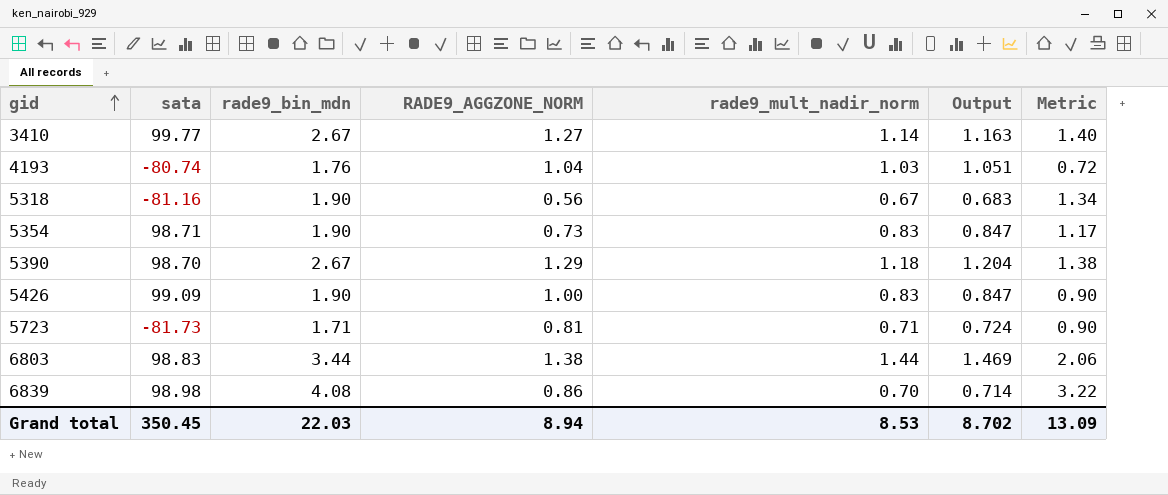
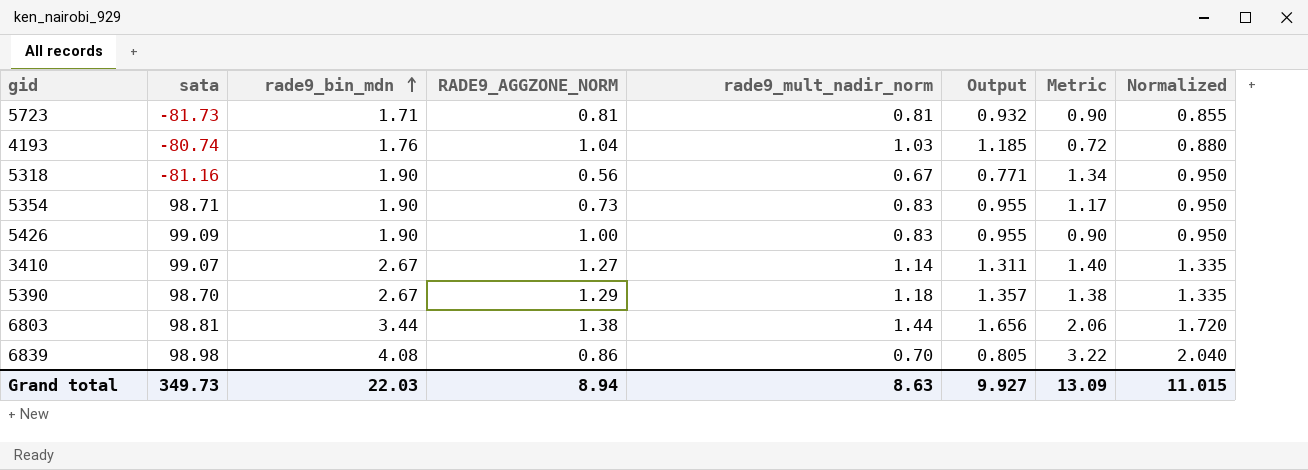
row order: gid ascending -> rade9_bin_mdn ascending
column Output | formula: [rade9_mult_nadir_norm] * 1.02 -> [rade9_mult_nadir_norm] * 1.15
column Normalized | formula: none -> [rade9_bin_mdn] * 0.5
5723 | rade9_mult_nadir_norm: 0.71 -> 0.81
3410 | sata: 99.77 -> 99.07
6803 | sata: 98.83 -> 98.81
Grand total | sata: 350.45 -> 349.73
Grand total | rade9_mult_nadir_norm: 8.53 -> 8.63
Grand total | Output: 8.702 -> 9.927

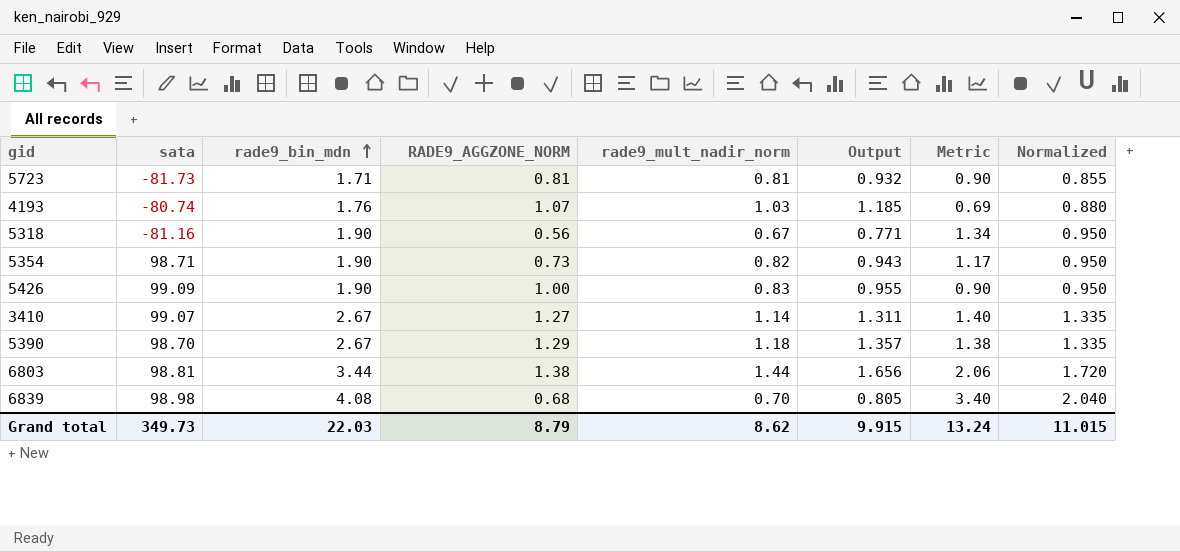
4193 | RADE9_AGGZONE_NORM: 1.04 -> 1.07
4193 | Metric: 0.72 -> 0.69
5354 | rade9_mult_nadir_norm: 0.83 -> 0.82
5354 | Output: 0.955 -> 0.943
6839 | RADE9_AGGZONE_NORM: 0.86 -> 0.68
6839 | Metric: 3.22 -> 3.40
Grand total | RADE9_AGGZONE_NORM: 8.94 -> 8.79
Grand total | rade9_mult_nadir_norm: 8.63 -> 8.62
Grand total | Output: 9.927 -> 9.915
Grand total | Metric: 13.09 -> 13.24

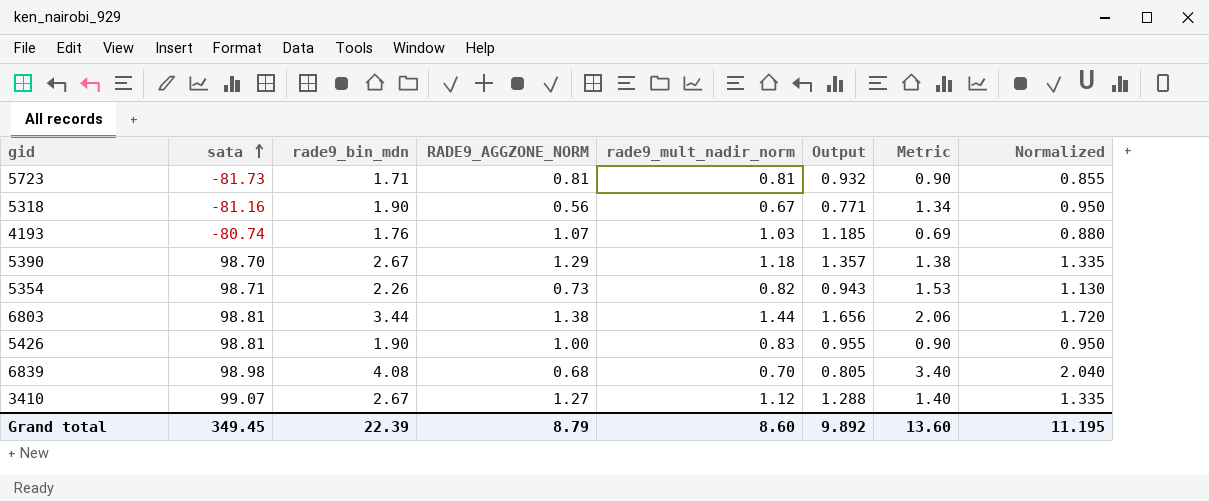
row order: rade9_bin_mdn ascending -> sata ascending
5354 | rade9_bin_mdn: 1.90 -> 2.26
5354 | Metric: 1.17 -> 1.53
5354 | Normalized: 0.950 -> 1.130
5426 | sata: 99.09 -> 98.81
3410 | rade9_mult_nadir_norm: 1.14 -> 1.12
3410 | Output: 1.311 -> 1.288
Grand total | sata: 349.73 -> 349.45
Grand total | rade9_bin_mdn: 22.03 -> 22.39
Grand total | rade9_mult_nadir_norm: 8.62 -> 8.60
Grand total | Output: 9.915 -> 9.892
Grand total | Metric: 13.24 -> 13.60
Grand total | Normalized: 11.015 -> 11.195

